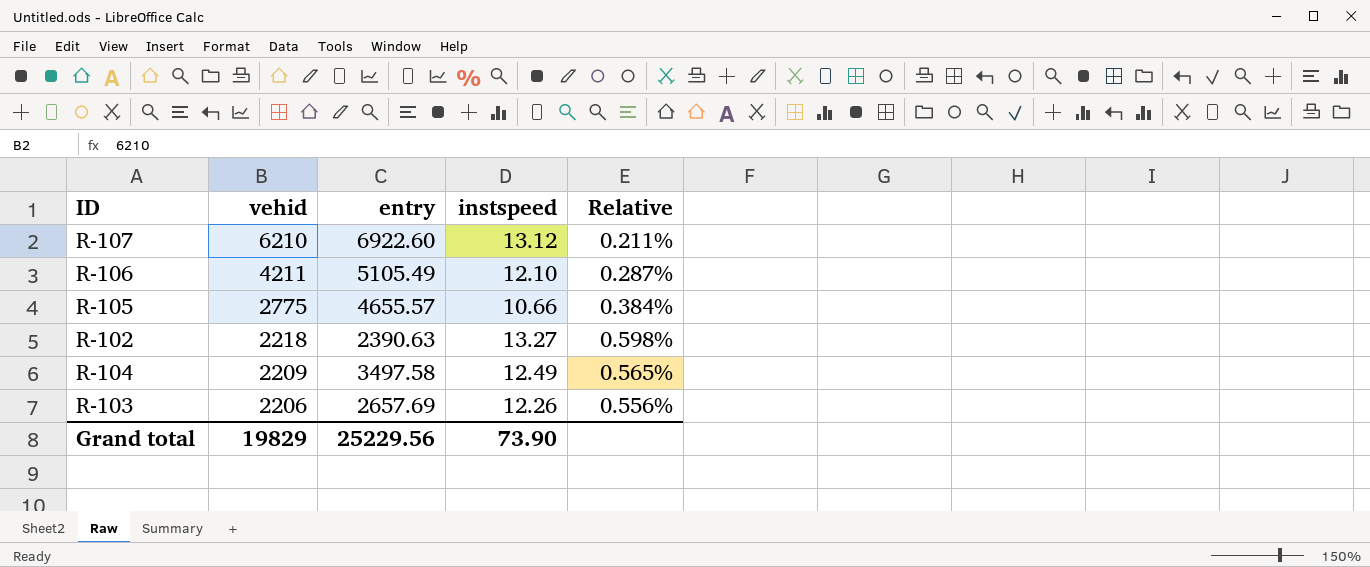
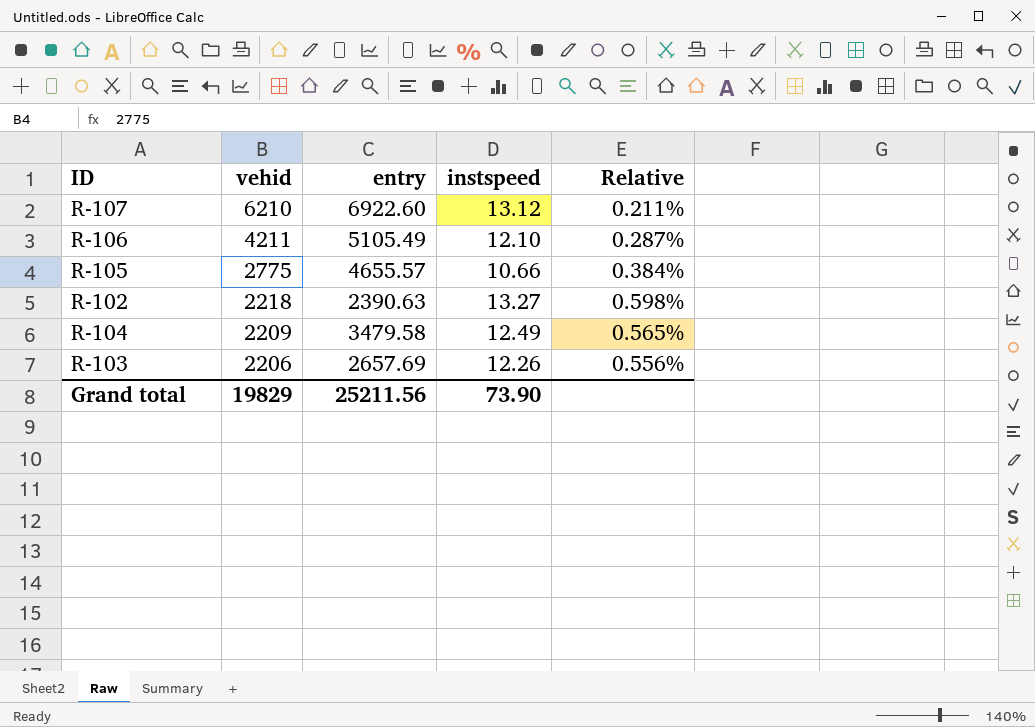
R-104 | entry: 3497.58 -> 3479.58
Grand total | entry: 25229.56 -> 25211.56

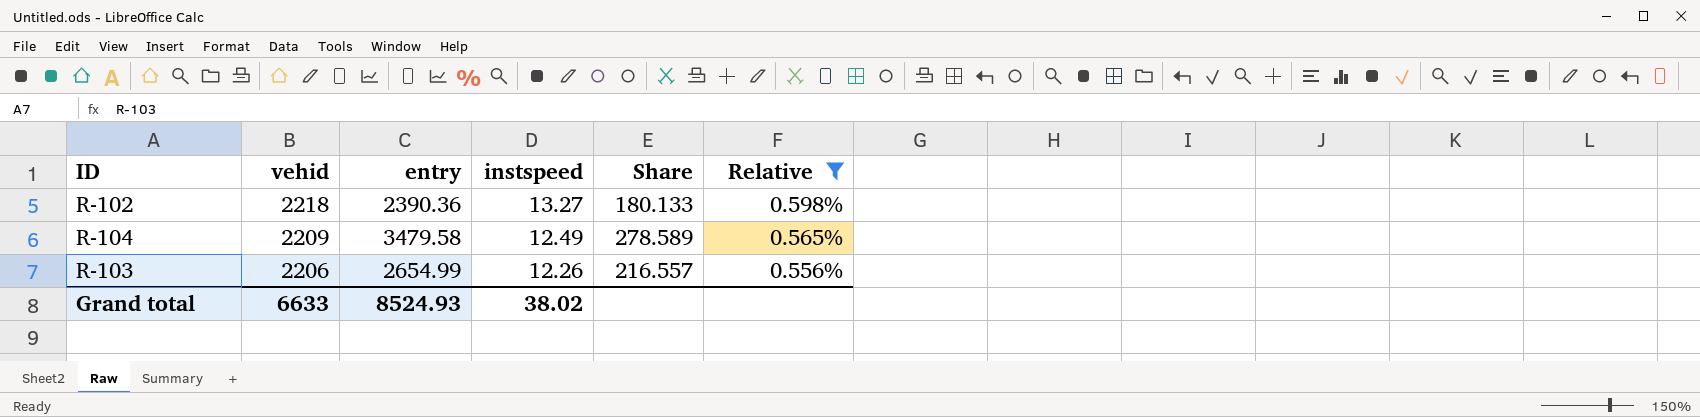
filter: none -> Relative >= 0.556%
column Share | formula: none -> [entry] / [instspeed]
R-102 | entry: 2390.63 -> 2390.36
R-103 | entry: 2657.69 -> 2654.99
Grand total | vehid: 19829 -> 6633
Grand total | entry: 25211.56 -> 8524.93
Grand total | instspeed: 73.90 -> 38.02

